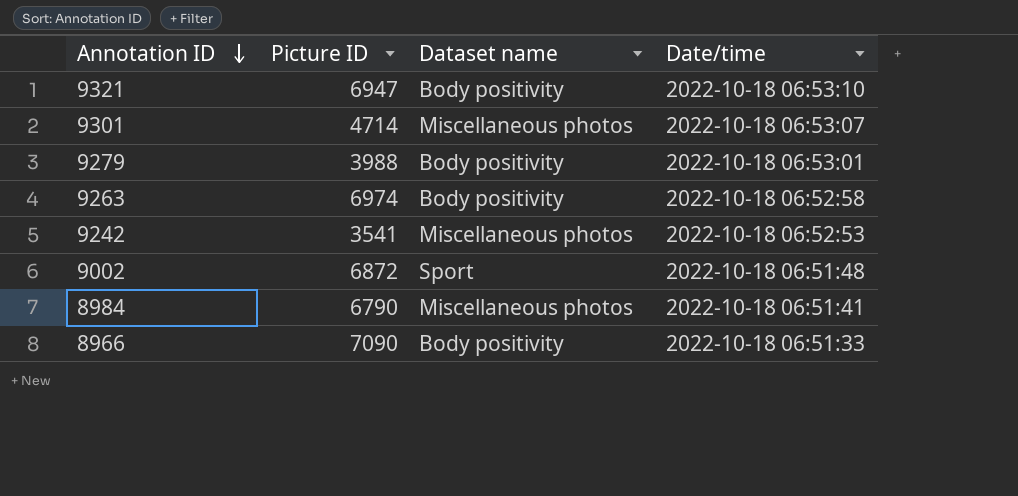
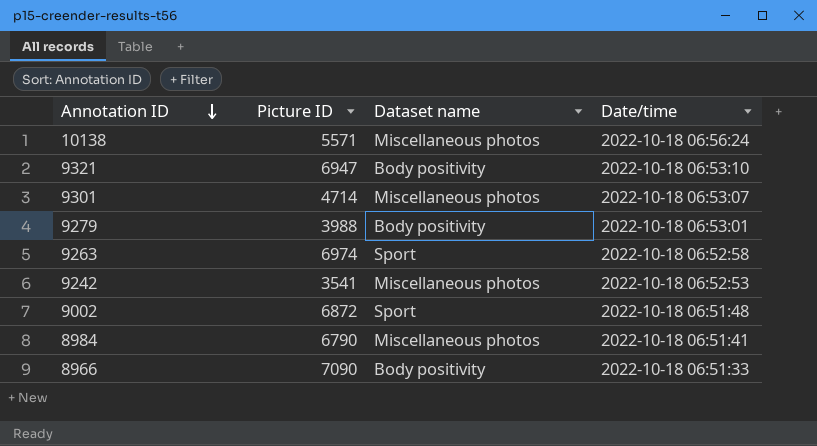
row 10138: none -> 5571 | Miscellaneous photos | 2022-10-18 06:56:24
9263 | Dataset name: Body positivity -> Sport

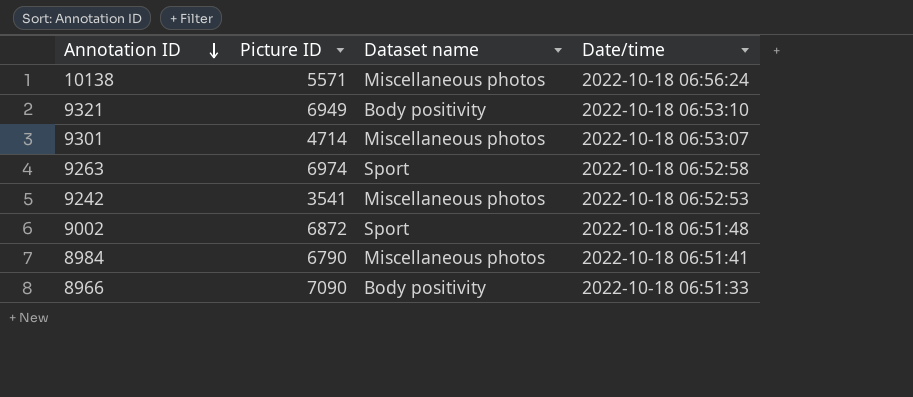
row 9279: 3988 | Body positivity | 2022-10-18 06:53:01 -> none
9321 | Picture ID: 6947 -> 6949

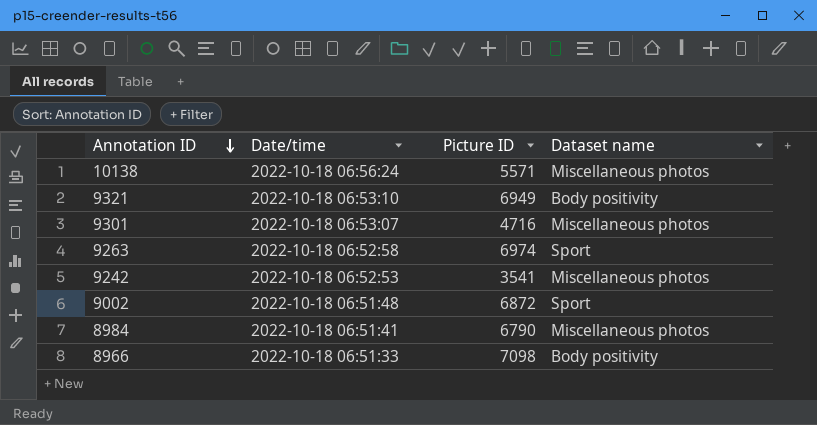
column Date/time | position: 4 -> 2
9301 | Picture ID: 4714 -> 4716
8966 | Picture ID: 7090 -> 7098

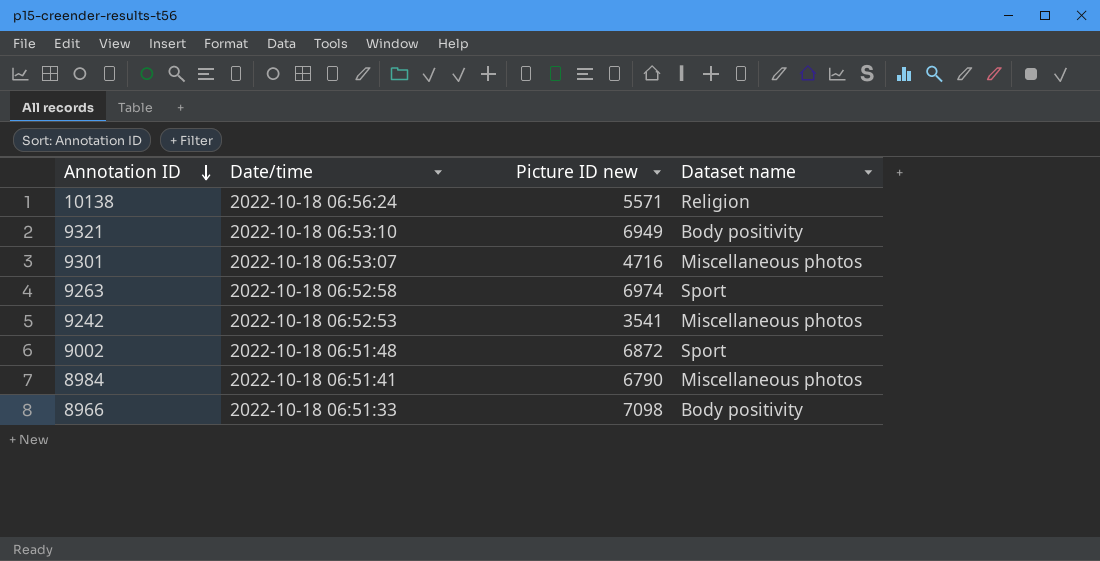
column name: Picture ID -> Picture ID new
10138 | Dataset name: Miscellaneous photos -> Religion

